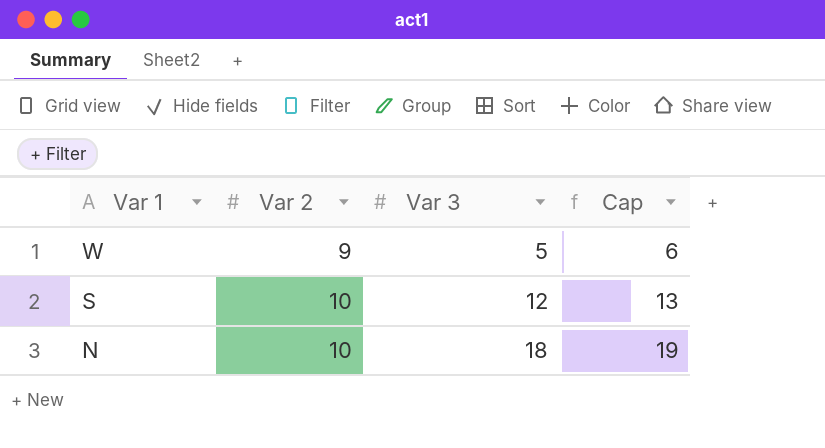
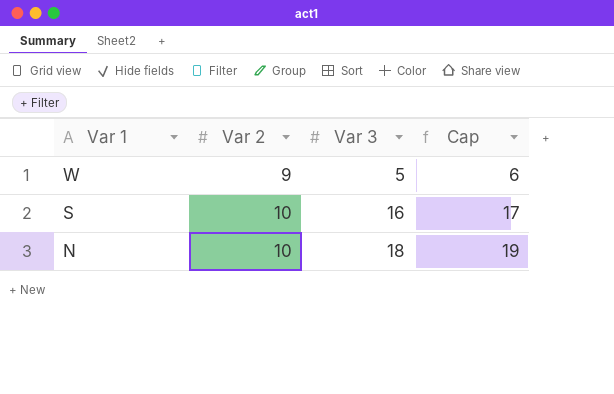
S | Var 3: 12 -> 16
S | Cap: 13 -> 17

